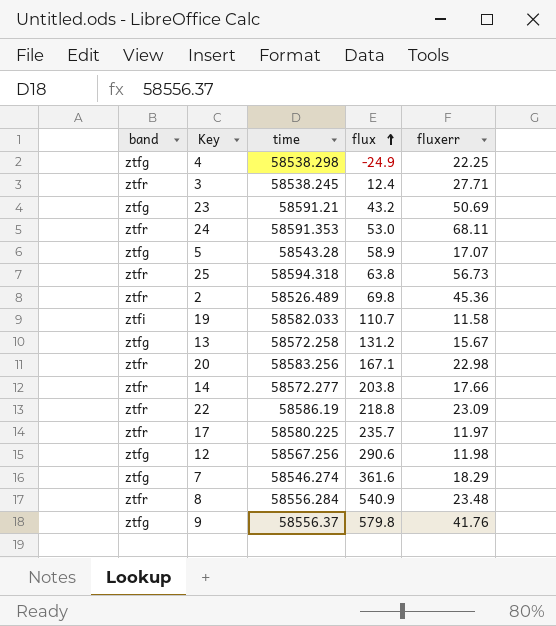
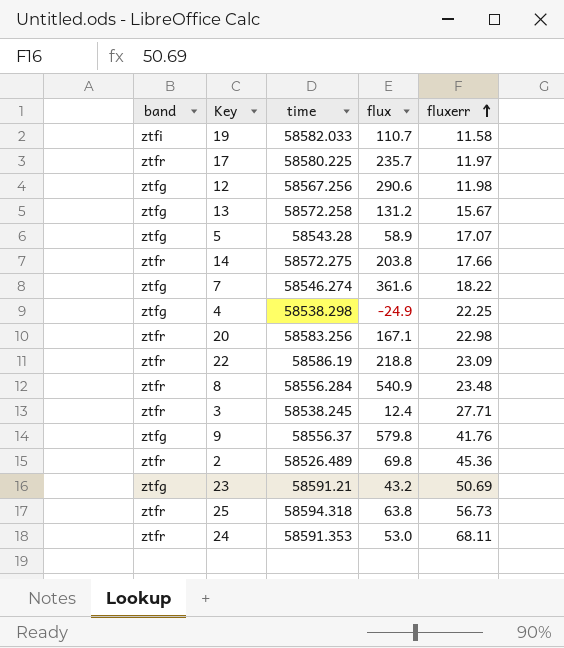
row order: flux ascending -> fluxerr ascending
14 | time: 58572.277 -> 58572.275
7 | fluxerr: 18.29 -> 18.22

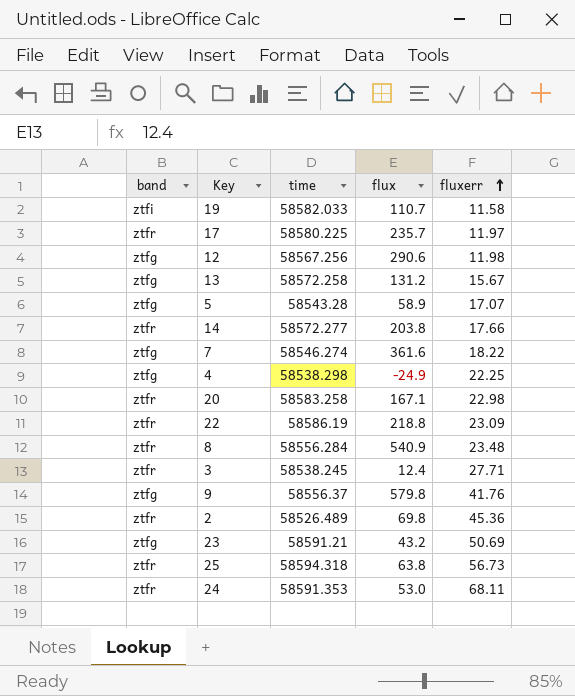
14 | time: 58572.275 -> 58572.277
20 | time: 58583.256 -> 58583.258

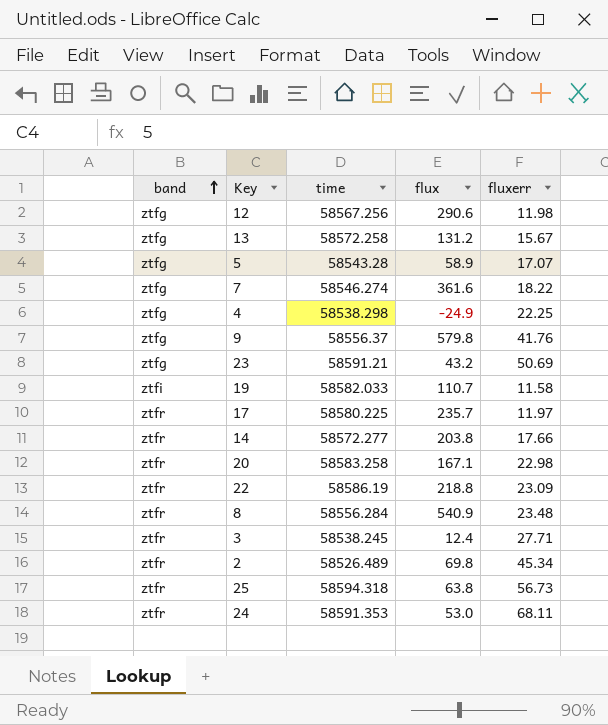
row order: fluxerr ascending -> band ascending
2 | fluxerr: 45.36 -> 45.34

